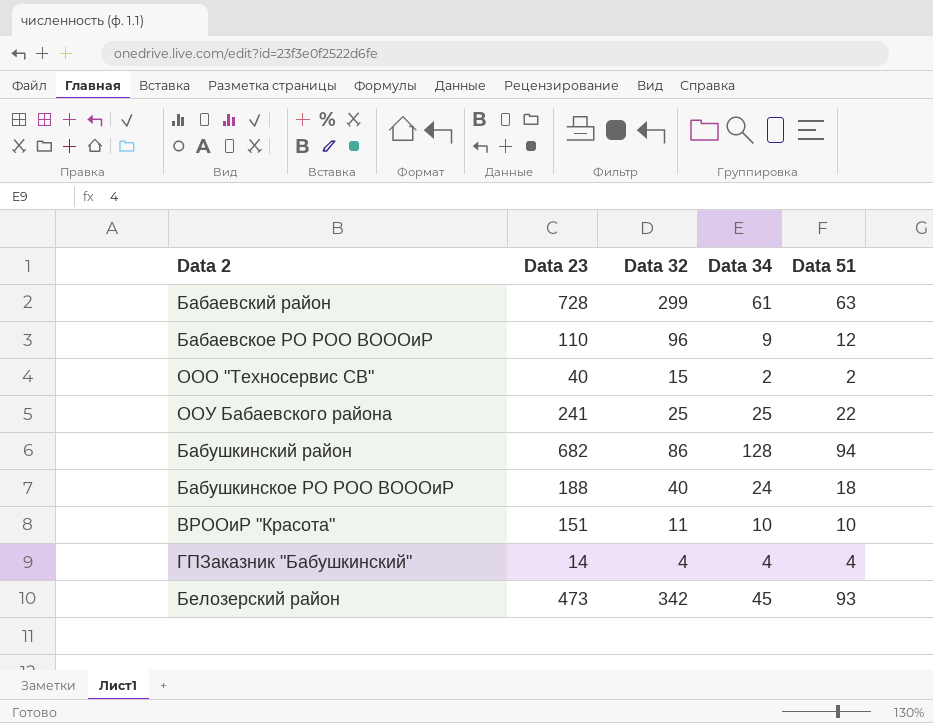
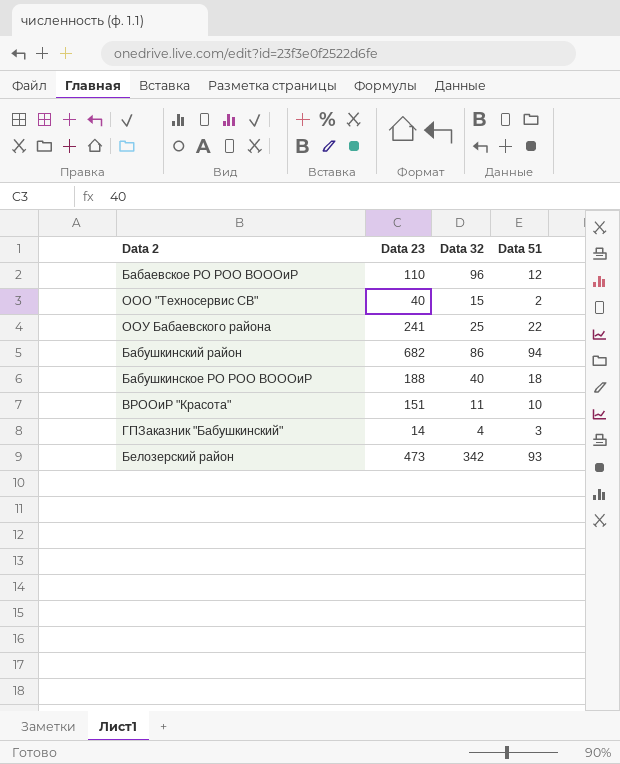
column Data 34 | position: 4 -> none
row Бабаевский район: 728 | 299 | 61 | 63 -> none
ГПЗаказник "Бабушкинский" | Data 51: 4 -> 3

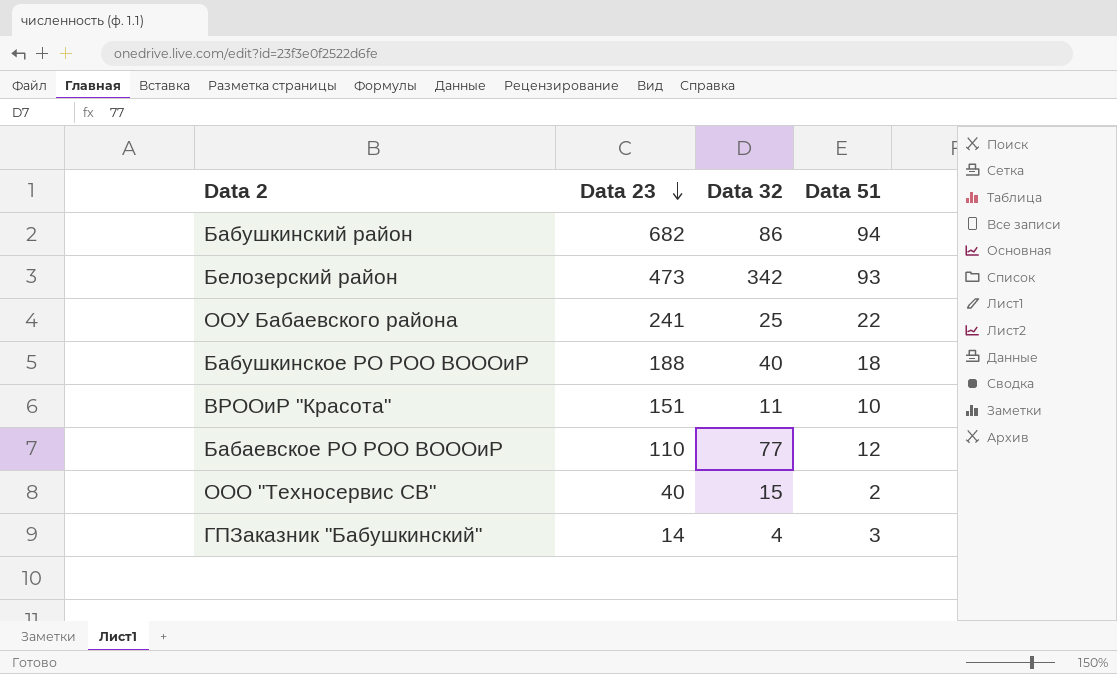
row order: none -> Data 23 descending
Бабаевское РО РОО ВОООиР | Data 32: 96 -> 77

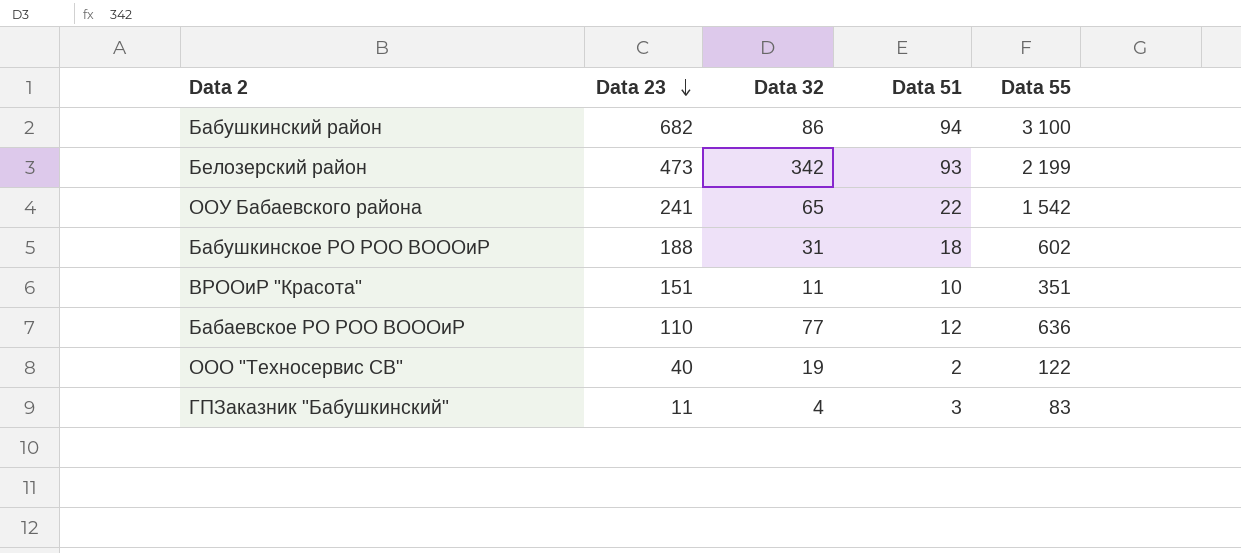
column Data 55 | position: none -> 5
ООУ Бабаевского района | Data 32: 25 -> 65
Бабушкинское РО РОО ВОООиР | Data 32: 40 -> 31
ООО "Техносервис СВ" | Data 32: 15 -> 19
ГПЗаказник "Бабушкинский" | Data 23: 14 -> 11

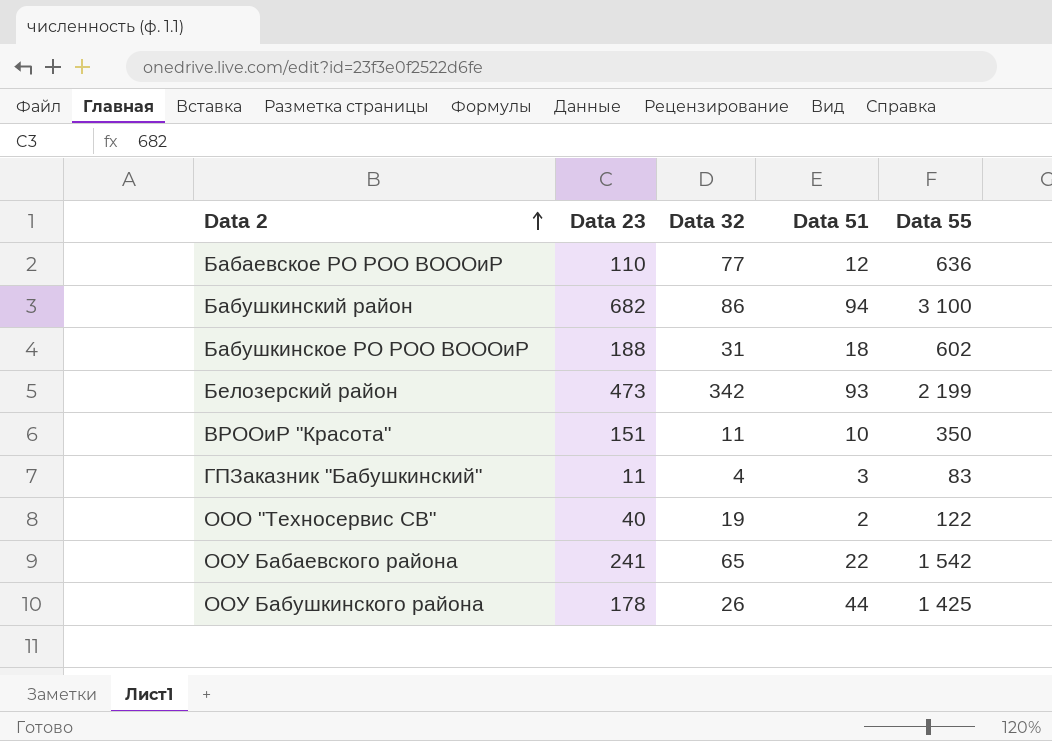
row order: Data 23 descending -> Data 2 ascending
ВРООиР "Красота" | Data 55: 351 -> 350
row ООУ Бабушкинского района: none -> 178 | 26 | 44 | 1 425

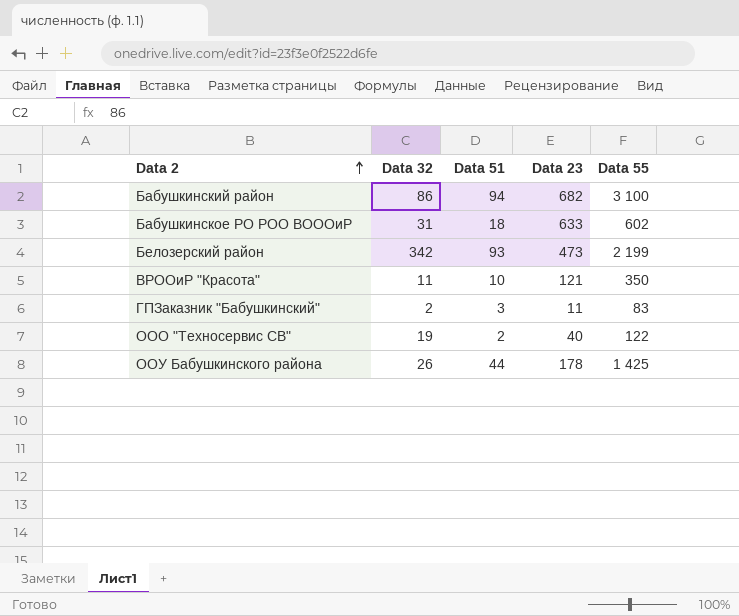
column Data 23 | position: 2 -> 4
row Бабаевское РО РОО ВОООиР: 110 | 77 | 12 | 636 -> none
row ООУ Бабаевского района: 241 | 65 | 22 | 1 542 -> none
Бабушкинское РО РОО ВОООиР | Data 23: 188 -> 633
ВРООиР "Красота" | Data 23: 151 -> 121
ГПЗаказник "Бабушкинский" | Data 32: 4 -> 2

